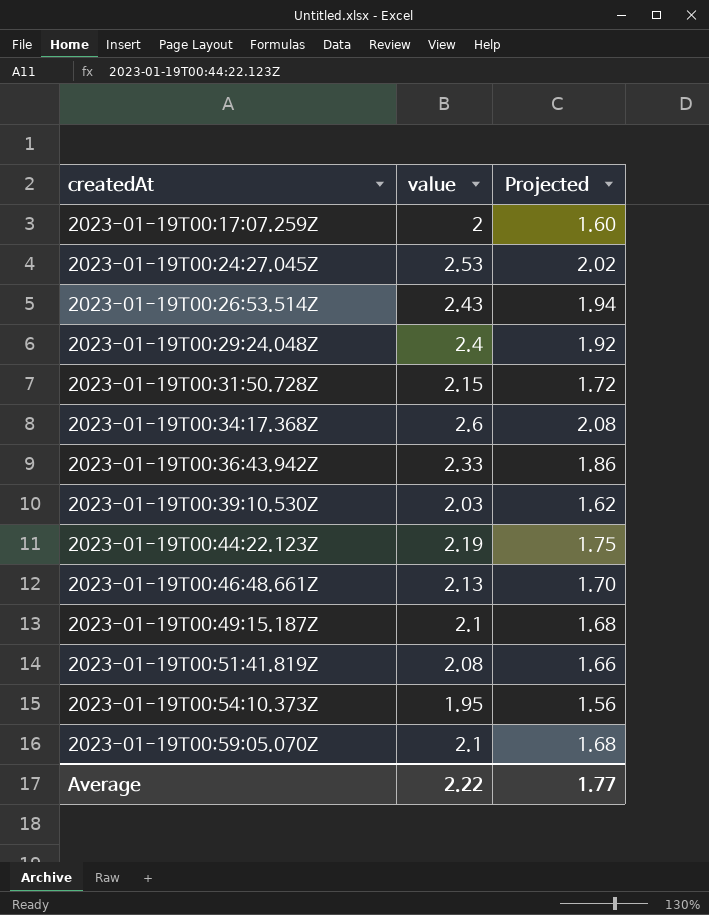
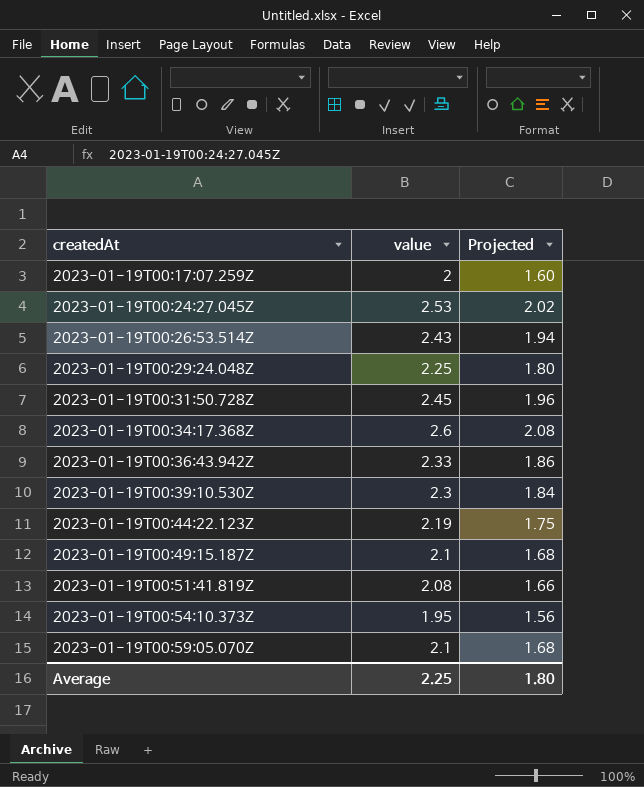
row 2023-01-19T00:46:48.661Z: 2.13 | 1.70 -> none
2023-01-19T00:29:24.048Z | value: 2.4 -> 2.25
2023-01-19T00:29:24.048Z | Projected: 1.92 -> 1.80
2023-01-19T00:31:50.728Z | value: 2.15 -> 2.45
2023-01-19T00:31:50.728Z | Projected: 1.72 -> 1.96
2023-01-19T00:39:10.530Z | value: 2.03 -> 2.3
2023-01-19T00:39:10.530Z | Projected: 1.62 -> 1.84
Average | value: 2.22 -> 2.25
Average | Projected: 1.77 -> 1.80

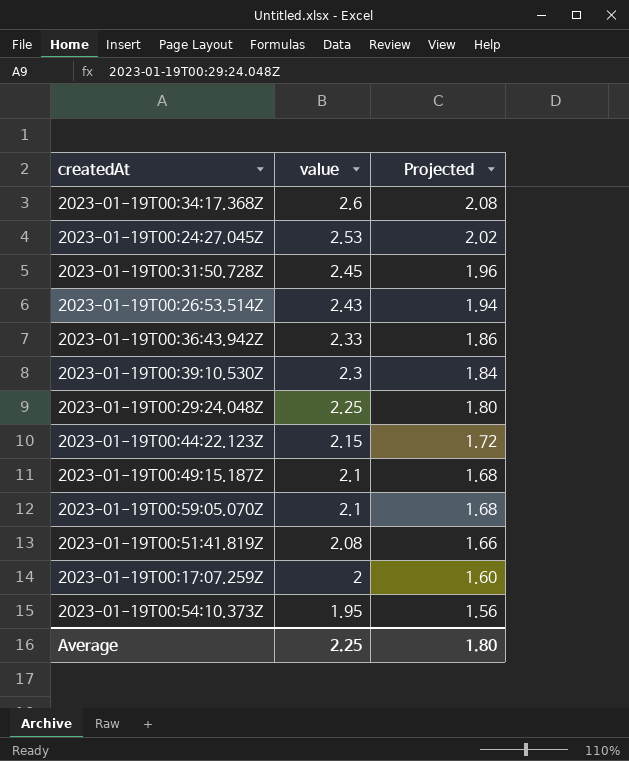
row order: createdAt ascending -> value descending
2023-01-19T00:44:22.123Z | value: 2.19 -> 2.15
2023-01-19T00:44:22.123Z | Projected: 1.75 -> 1.72

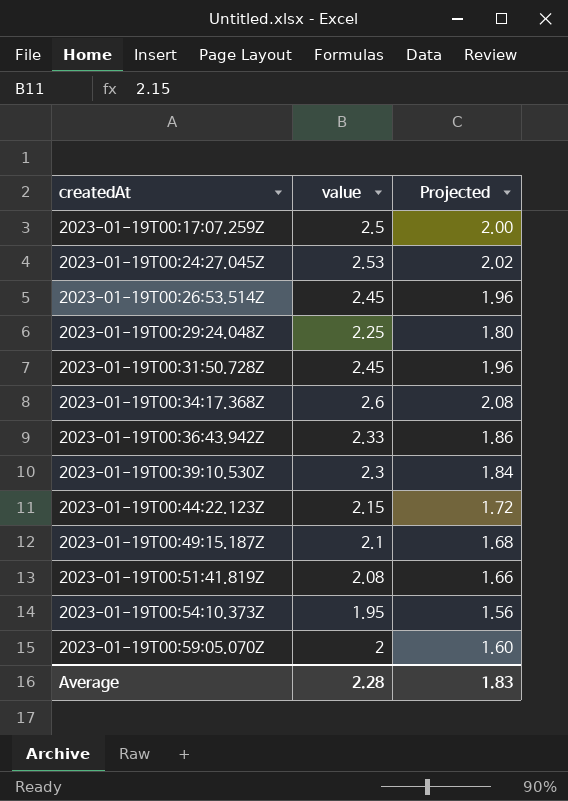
row order: value descending -> createdAt ascending
2023-01-19T00:17:07.259Z | value: 2 -> 2.5
2023-01-19T00:17:07.259Z | Projected: 1.60 -> 2.00
2023-01-19T00:26:53.514Z | value: 2.43 -> 2.45
2023-01-19T00:26:53.514Z | Projected: 1.94 -> 1.96
2023-01-19T00:59:05.070Z | value: 2.1 -> 2
2023-01-19T00:59:05.070Z | Projected: 1.68 -> 1.60
Average | value: 2.25 -> 2.28
Average | Projected: 1.80 -> 1.83

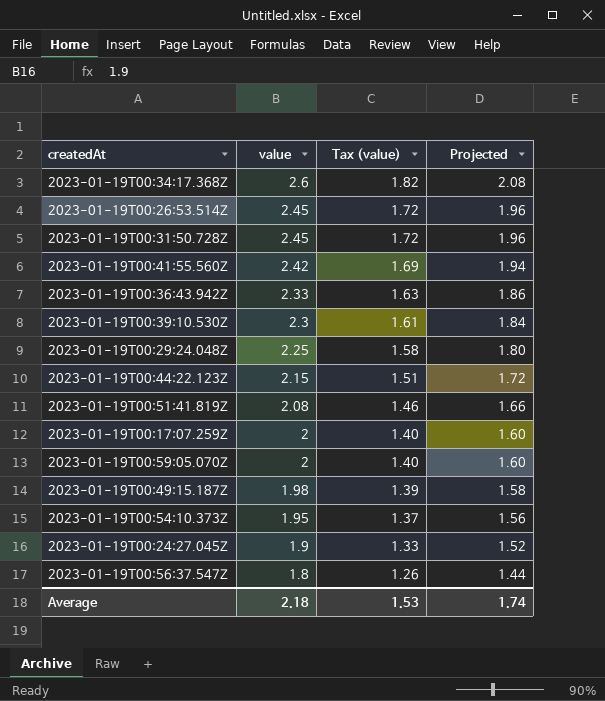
row order: createdAt ascending -> value descending
column Tax (value) | formula: none -> [value] * 0.7
row 2023-01-19T00:41:55.560Z: none -> 2.42 | 1.69 | 1.94
2023-01-19T00:17:07.259Z | value: 2.5 -> 2
2023-01-19T00:17:07.259Z | Projected: 2.00 -> 1.60
2023-01-19T00:49:15.187Z | value: 2.1 -> 1.98
2023-01-19T00:49:15.187Z | Projected: 1.68 -> 1.58
2023-01-19T00:24:27.045Z | value: 2.53 -> 1.9
2023-01-19T00:24:27.045Z | Projected: 2.02 -> 1.52
row 2023-01-19T00:56:37.547Z: none -> 1.8 | 1.26 | 1.44
Average | value: 2.28 -> 2.18
Average | Projected: 1.83 -> 1.74

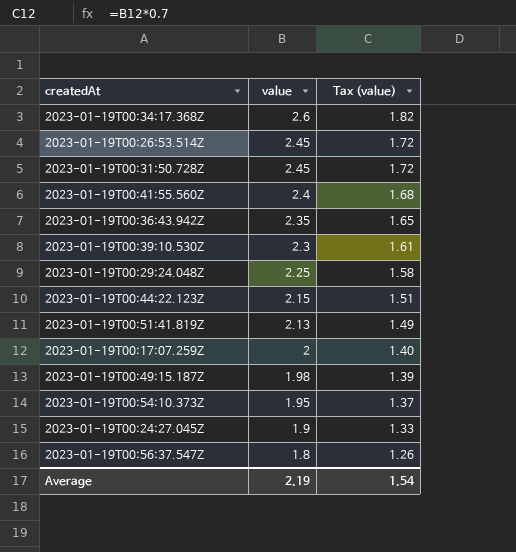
column Projected | formula: [value] * 0.8 -> none
row 2023-01-19T00:59:05.070Z: 2 | 1.40 | 1.60 -> none
2023-01-19T00:41:55.560Z | value: 2.42 -> 2.4
2023-01-19T00:41:55.560Z | Tax (value): 1.69 -> 1.68
2023-01-19T00:36:43.942Z | value: 2.33 -> 2.35
2023-01-19T00:36:43.942Z | Tax (value): 1.63 -> 1.65
2023-01-19T00:51:41.819Z | value: 2.08 -> 2.13
2023-01-19T00:51:41.819Z | Tax (value): 1.46 -> 1.49
Average | value: 2.18 -> 2.19
Average | Tax (value): 1.53 -> 1.54

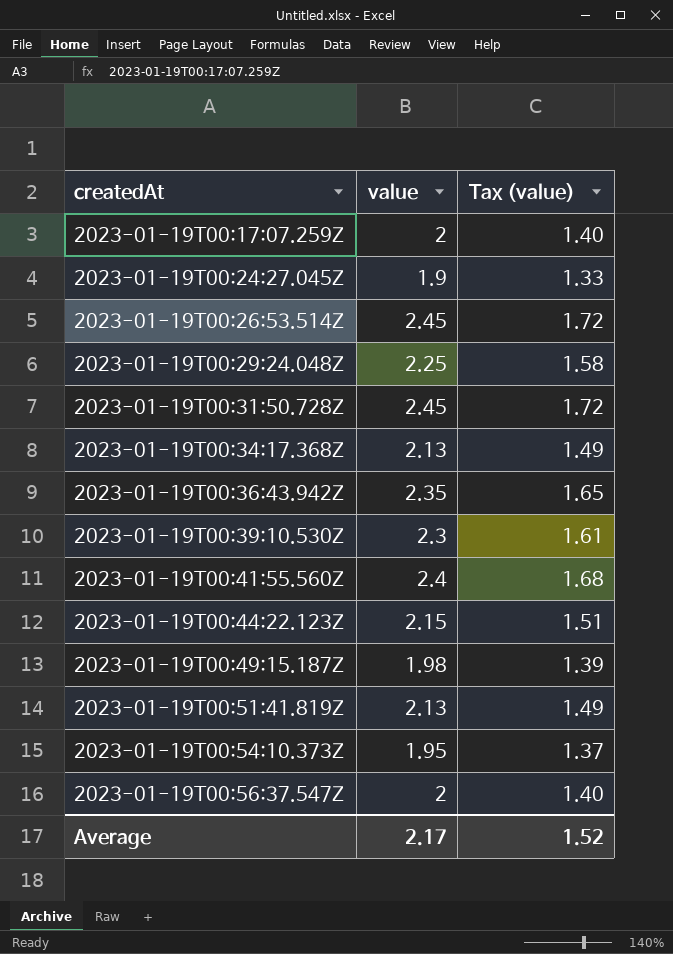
row order: value descending -> createdAt ascending
2023-01-19T00:34:17.368Z | value: 2.6 -> 2.13
2023-01-19T00:34:17.368Z | Tax (value): 1.82 -> 1.49
2023-01-19T00:56:37.547Z | value: 1.8 -> 2
2023-01-19T00:56:37.547Z | Tax (value): 1.26 -> 1.40
Average | value: 2.19 -> 2.17
Average | Tax (value): 1.54 -> 1.52

